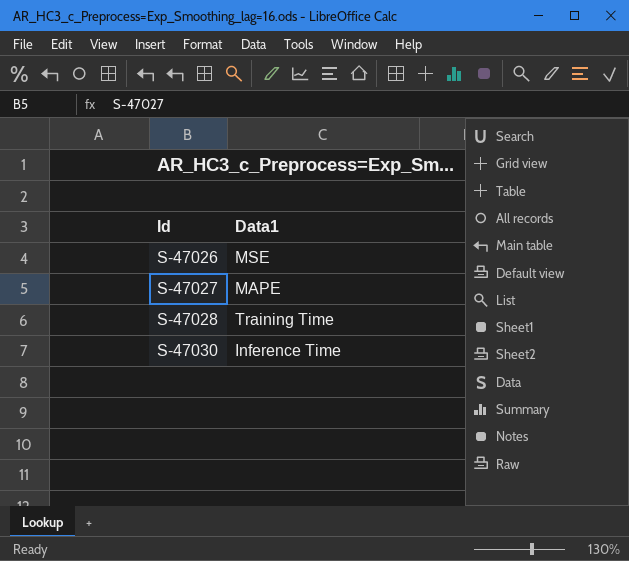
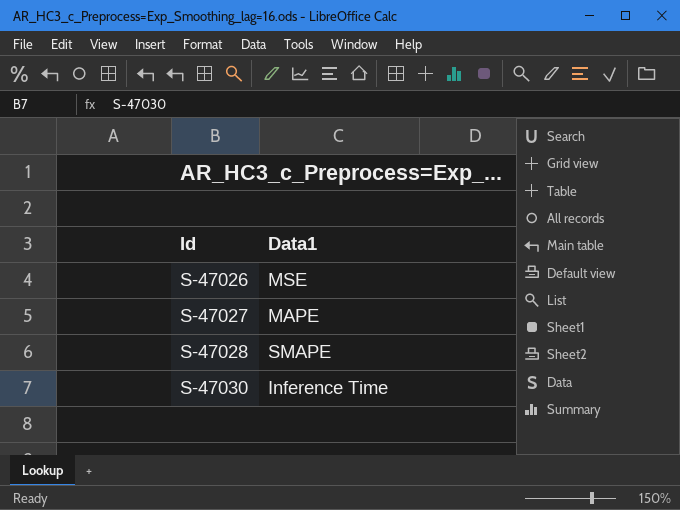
S-47028 | Data1: Training Time -> SMAPE

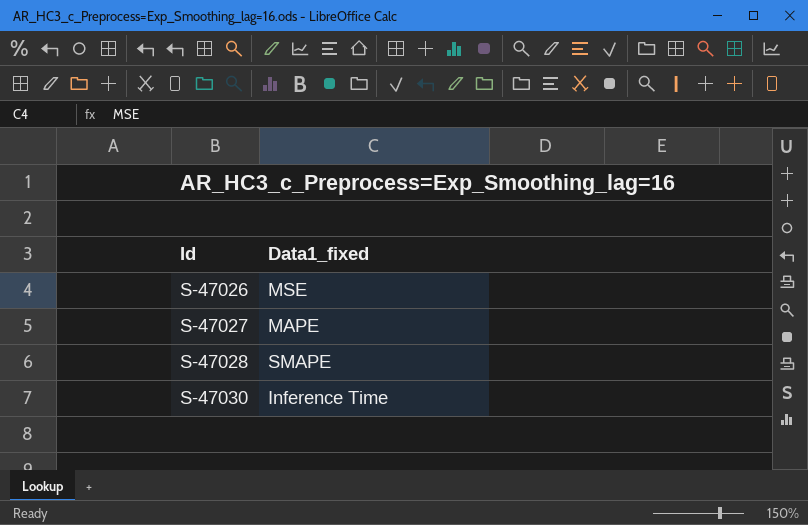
column name: Data1 -> Data1_fixed

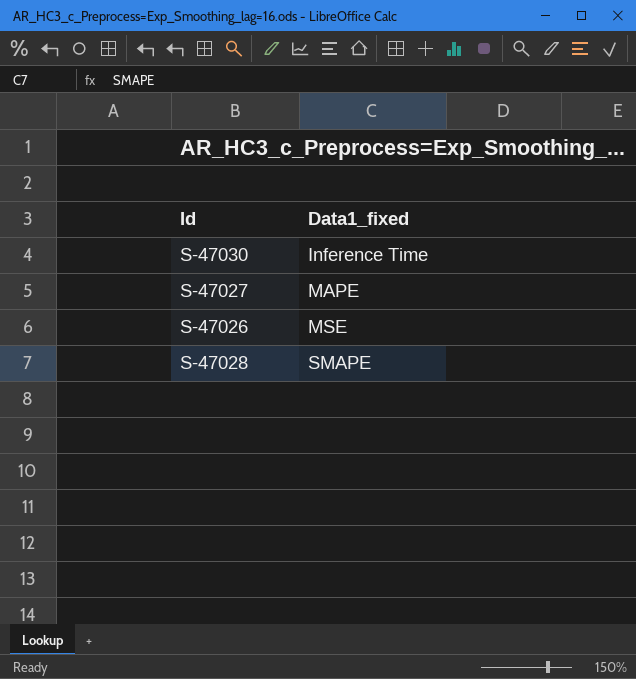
row order: Id ascending -> Data1_fixed ascending

